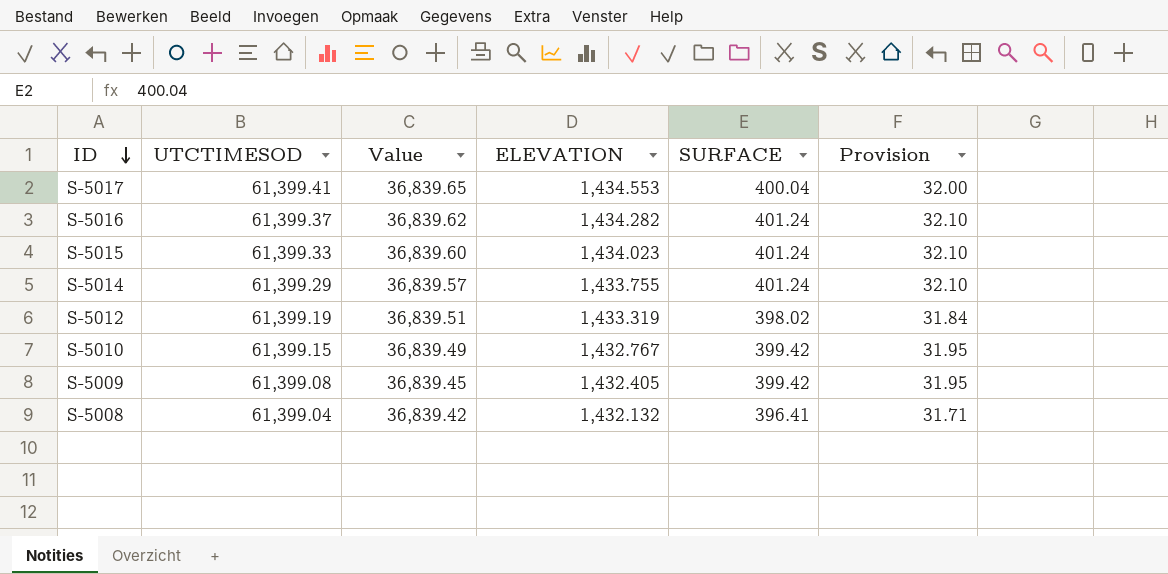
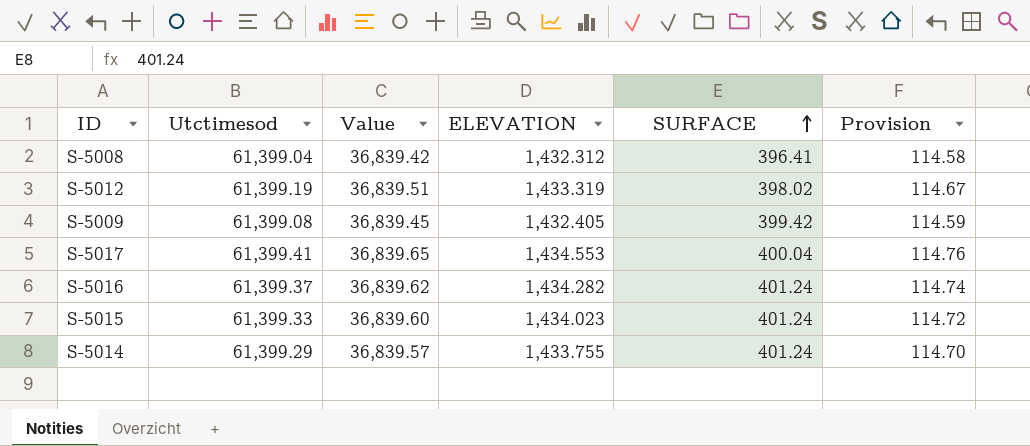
row order: ID descending -> SURFACE ascending
column name: UTCTIMESOD -> Utctimesod
column Provision | formula: [SURFACE] * 0.08 -> [ELEVATION] * 0.08
row S-5010: 61,399.15 | 36,839.49 | 1,432.767 | 399.42 | 31.95 -> none
S-5008 | ELEVATION: 1,432.132 -> 1,432.312

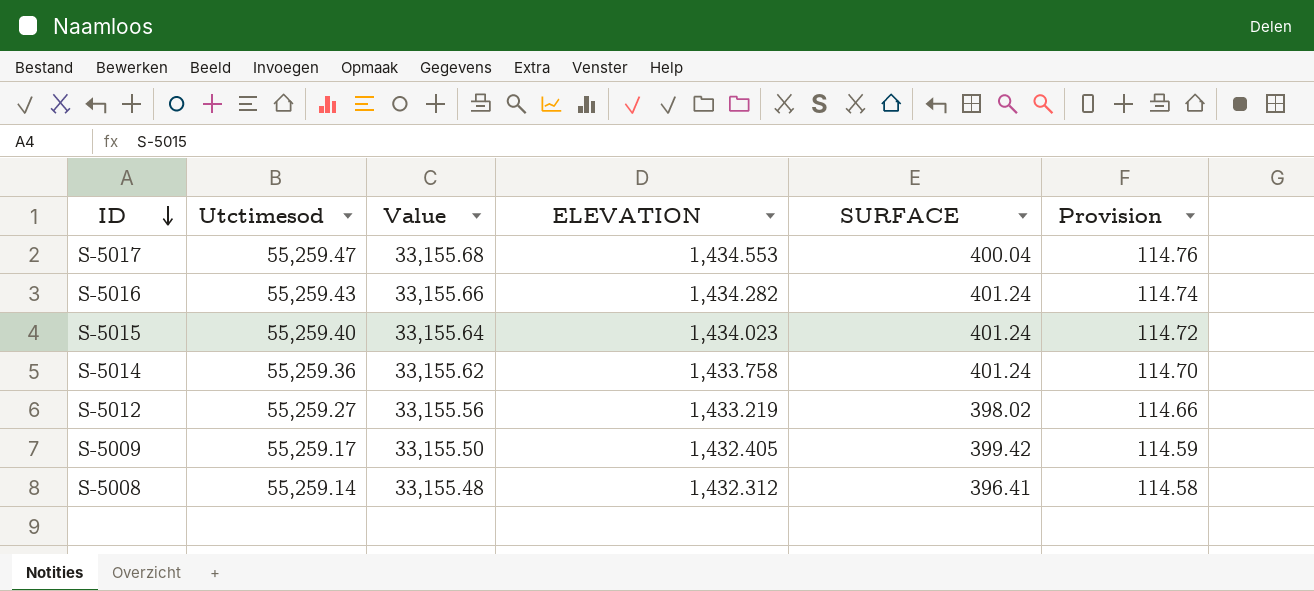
row order: SURFACE ascending -> ID descending
S-5017 | Utctimesod: 61,399.41 -> 55,259.47
S-5017 | Value: 36,839.65 -> 33,155.68
S-5016 | Utctimesod: 61,399.37 -> 55,259.43
S-5016 | Value: 36,839.62 -> 33,155.66
S-5015 | Utctimesod: 61,399.33 -> 55,259.40
S-5015 | Value: 36,839.60 -> 33,155.64
S-5014 | Utctimesod: 61,399.29 -> 55,259.36
S-5014 | Value: 36,839.57 -> 33,155.62
S-5014 | ELEVATION: 1,433.755 -> 1,433.758
S-5012 | Utctimesod: 61,399.19 -> 55,259.27
S-5012 | Value: 36,839.51 -> 33,155.56
S-5012 | ELEVATION: 1,433.319 -> 1,433.219
S-5012 | Provision: 114.67 -> 114.66
S-5009 | Utctimesod: 61,399.08 -> 55,259.17
S-5009 | Value: 36,839.45 -> 33,155.50
S-5008 | Utctimesod: 61,399.04 -> 55,259.14
S-5008 | Value: 36,839.42 -> 33,155.48

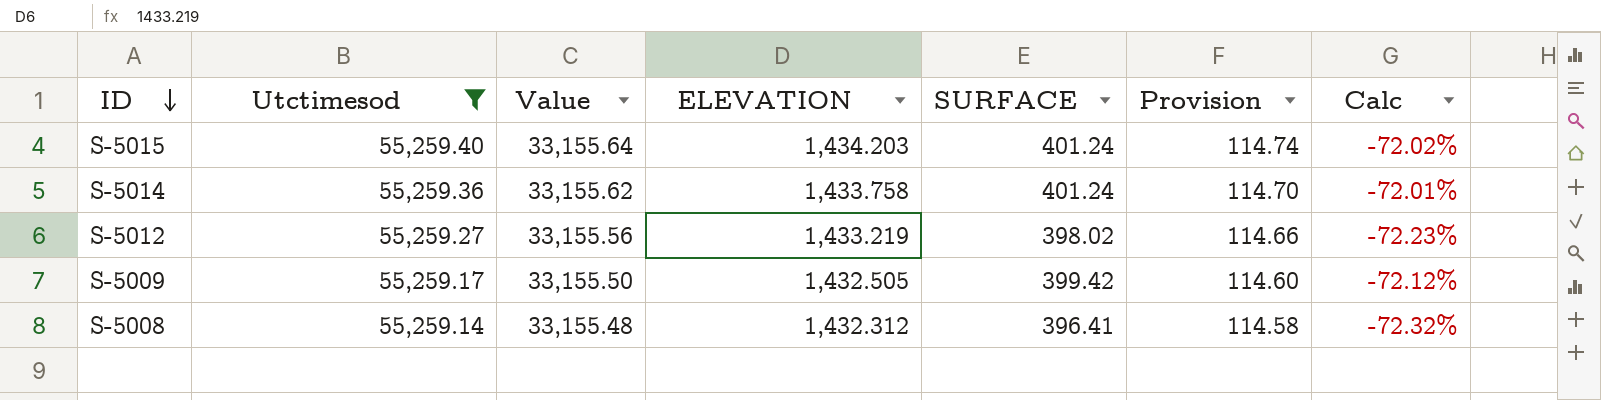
filter: none -> Utctimesod <= 55,259.40
column Calc | formula: none -> ([SURFACE] - [ELEVATION]) / [ELEVATION]
S-5015 | ELEVATION: 1,434.023 -> 1,434.203
S-5015 | Provision: 114.72 -> 114.74
S-5009 | ELEVATION: 1,432.405 -> 1,432.505
S-5009 | Provision: 114.59 -> 114.60

